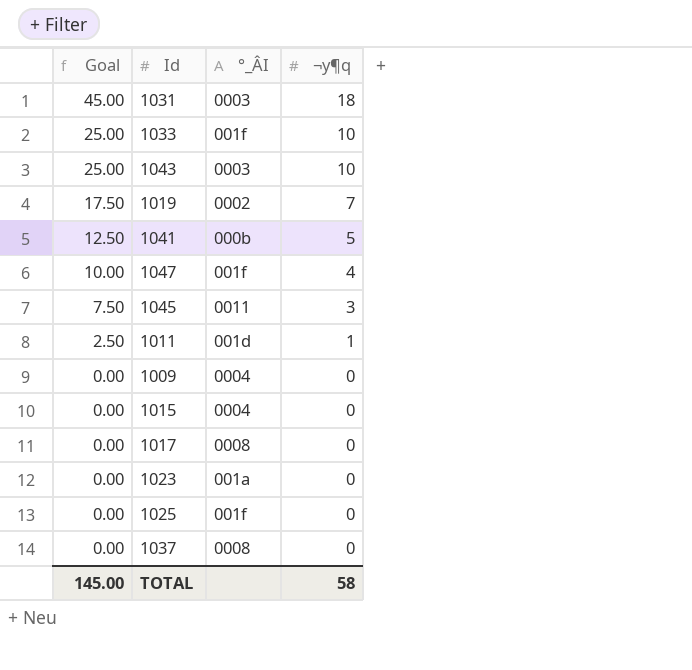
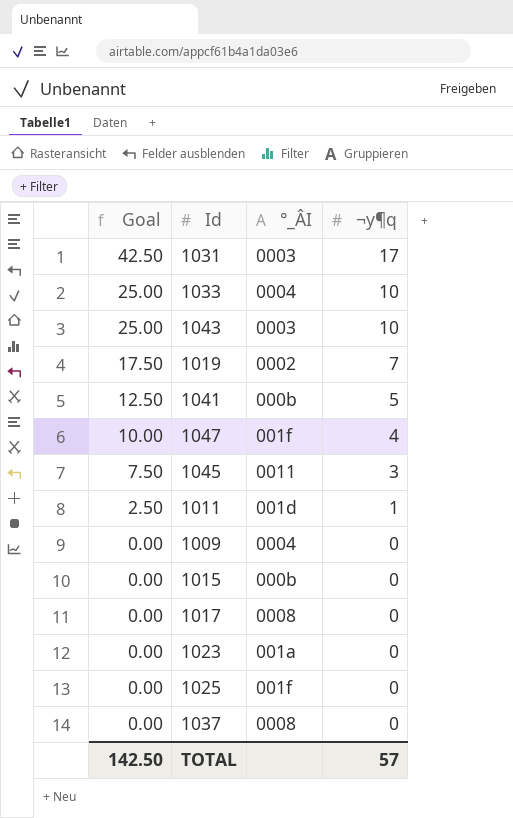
1031 | Goal: 45.00 -> 42.50
1031 | ¬y¶q: 18 -> 17
1033 | °_ÂI: 001f -> 0004
1015 | °_ÂI: 0004 -> 000b
TOTAL | Goal: 145.00 -> 142.50
TOTAL | ¬y¶q: 58 -> 57

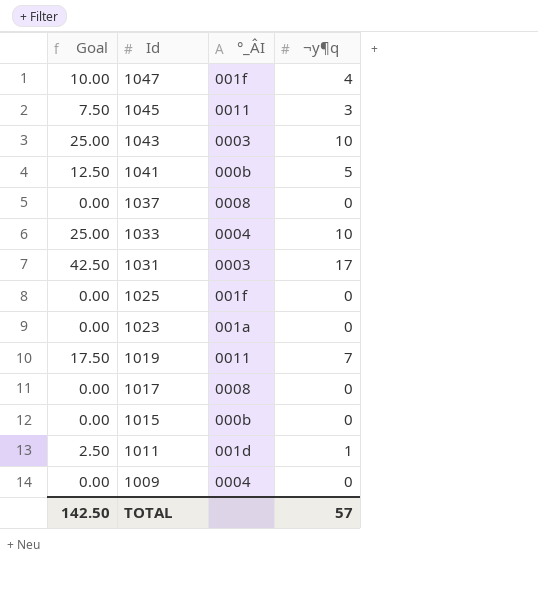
row order: Goal descending -> Id descending
1019 | °_ÂI: 0002 -> 0011

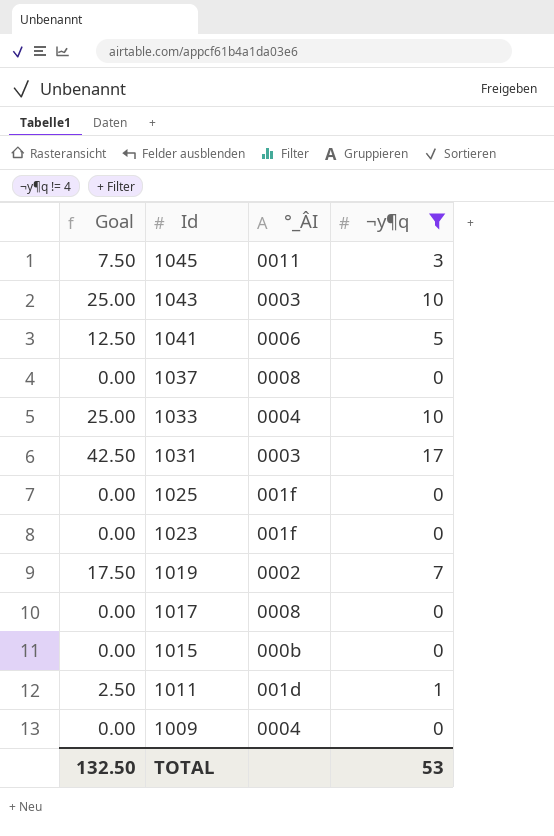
filter: none -> ¬y¶q != 4
1041 | °_ÂI: 000b -> 0006
1023 | °_ÂI: 001a -> 001f
1019 | °_ÂI: 0011 -> 0002
TOTAL | Goal: 142.50 -> 132.50
TOTAL | ¬y¶q: 57 -> 53

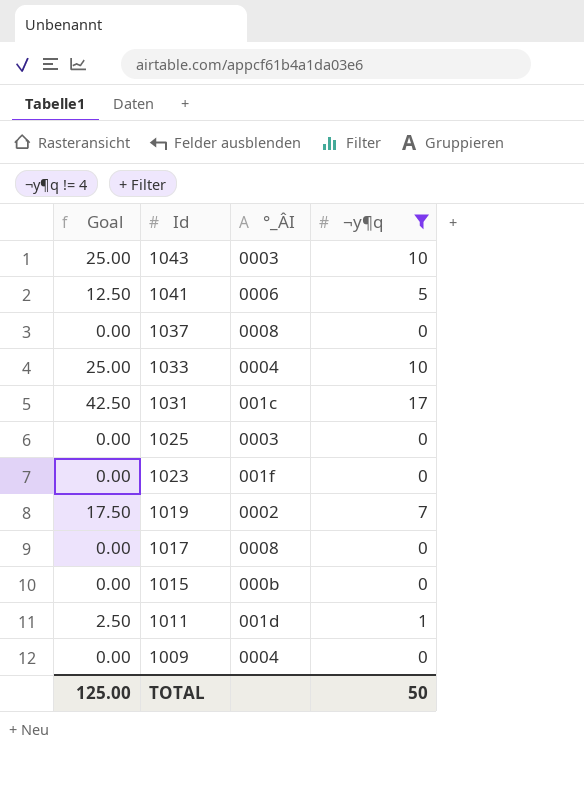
row 1045: 7.50 | 0011 | 3 -> none
1031 | °_ÂI: 0003 -> 001c
1025 | °_ÂI: 001f -> 0003
TOTAL | Goal: 132.50 -> 125.00
TOTAL | ¬y¶q: 53 -> 50

